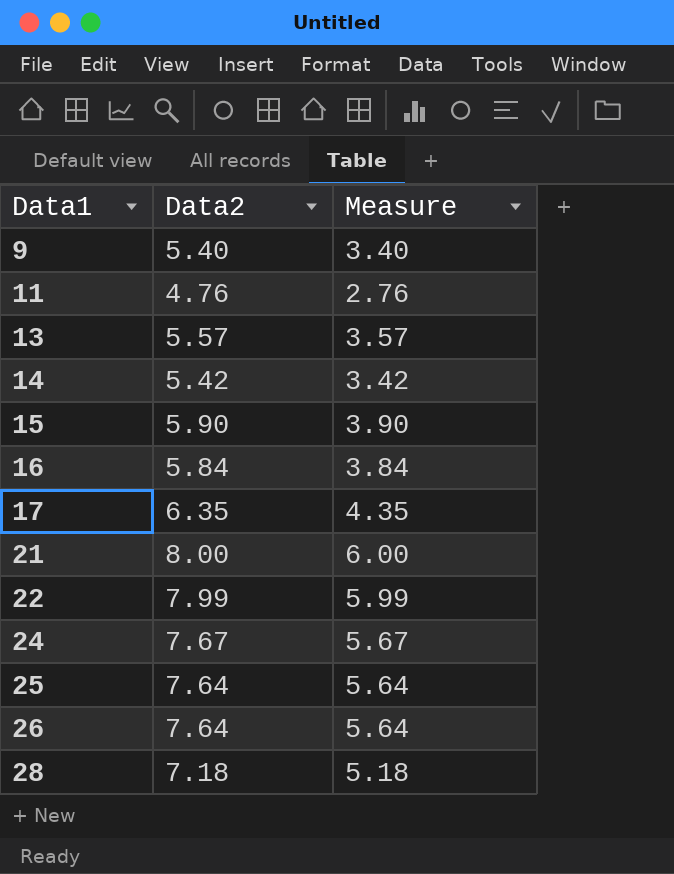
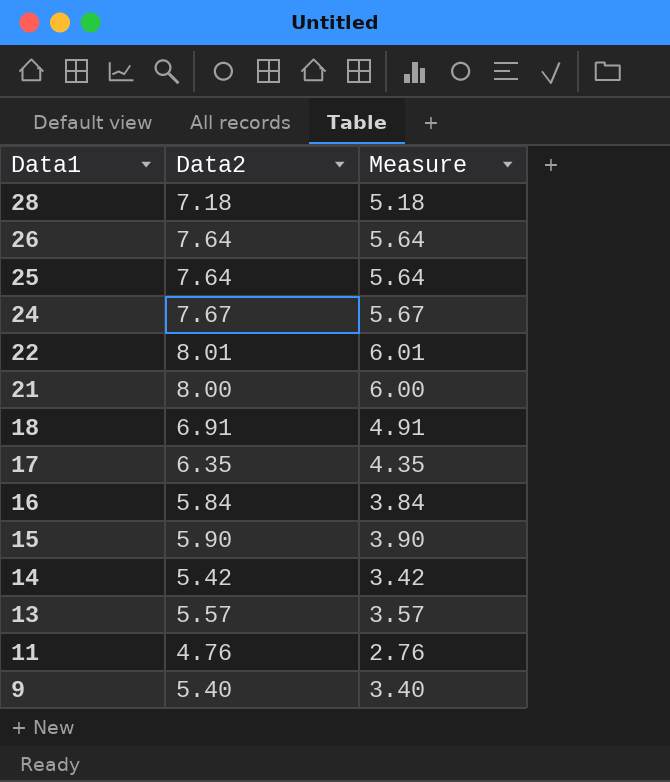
row order: Data1 ascending -> Data1 descending
22 | Data2: 7.99 -> 8.01
22 | Measure: 5.99 -> 6.01
row 18: none -> 6.91 | 4.91

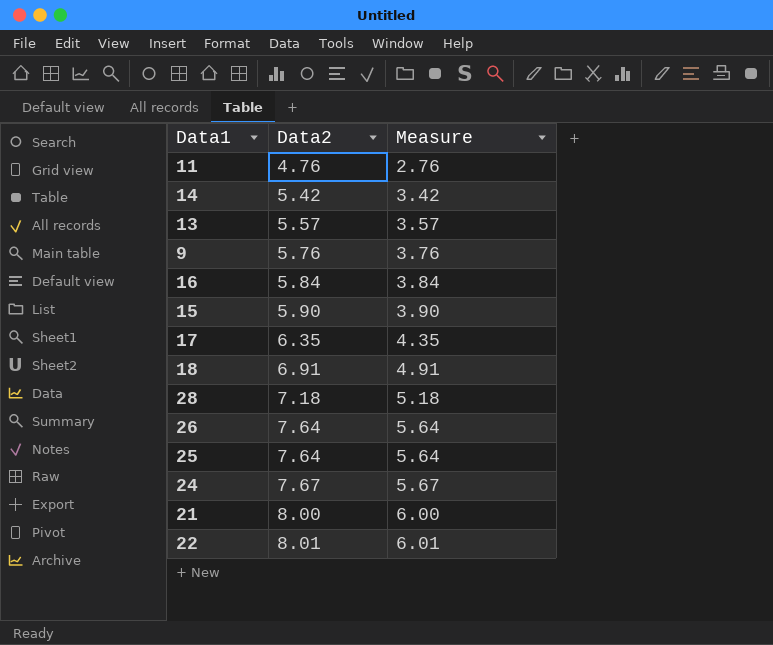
row order: Data1 descending -> Data2 ascending
9 | Data2: 5.40 -> 5.76
9 | Measure: 3.40 -> 3.76

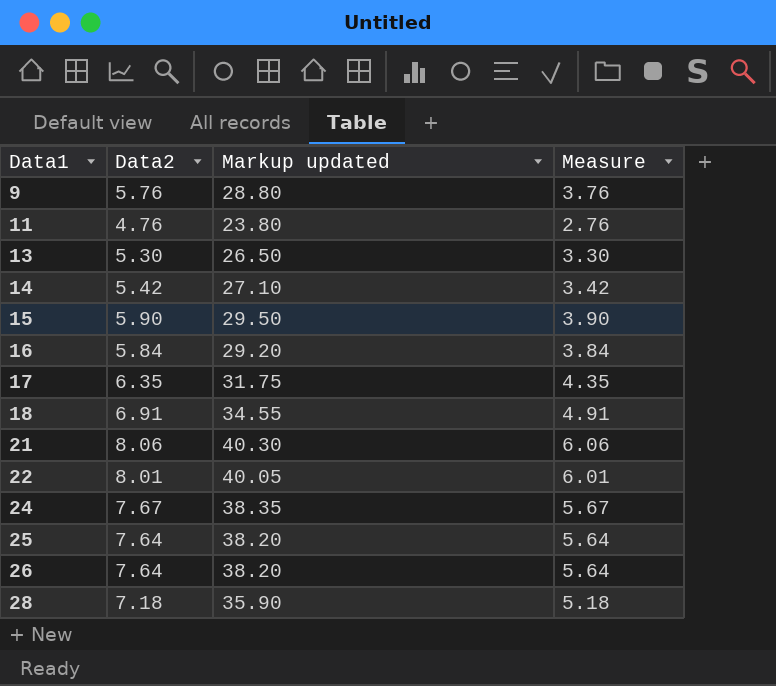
row order: Data2 ascending -> Data1 ascending
column Markup updated | formula: none -> [Data2] * 5
13 | Data2: 5.57 -> 5.30
13 | Measure: 3.57 -> 3.30
21 | Data2: 8.00 -> 8.06
21 | Measure: 6.00 -> 6.06

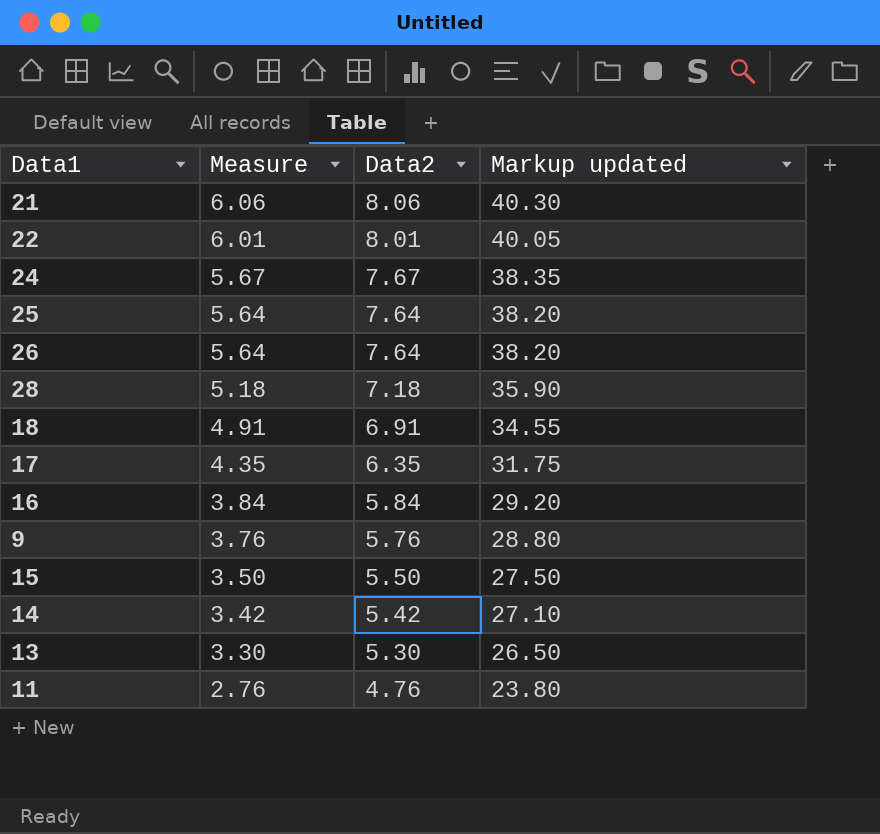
row order: Data1 ascending -> Measure descending
column Measure | position: 4 -> 2
15 | Measure: 3.90 -> 3.50
15 | Data2: 5.90 -> 5.50
15 | Markup updated: 29.50 -> 27.50

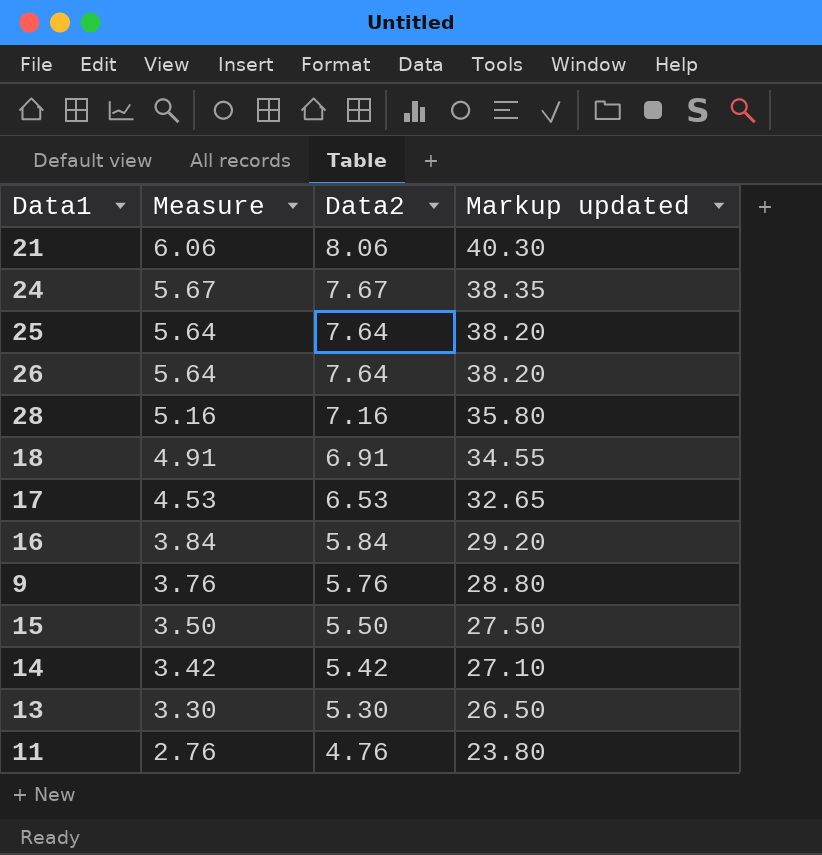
row 22: 6.01 | 8.01 | 40.05 -> none
28 | Measure: 5.18 -> 5.16
28 | Data2: 7.18 -> 7.16
28 | Markup updated: 35.90 -> 35.80
17 | Measure: 4.35 -> 4.53
17 | Data2: 6.35 -> 6.53
17 | Markup updated: 31.75 -> 32.65

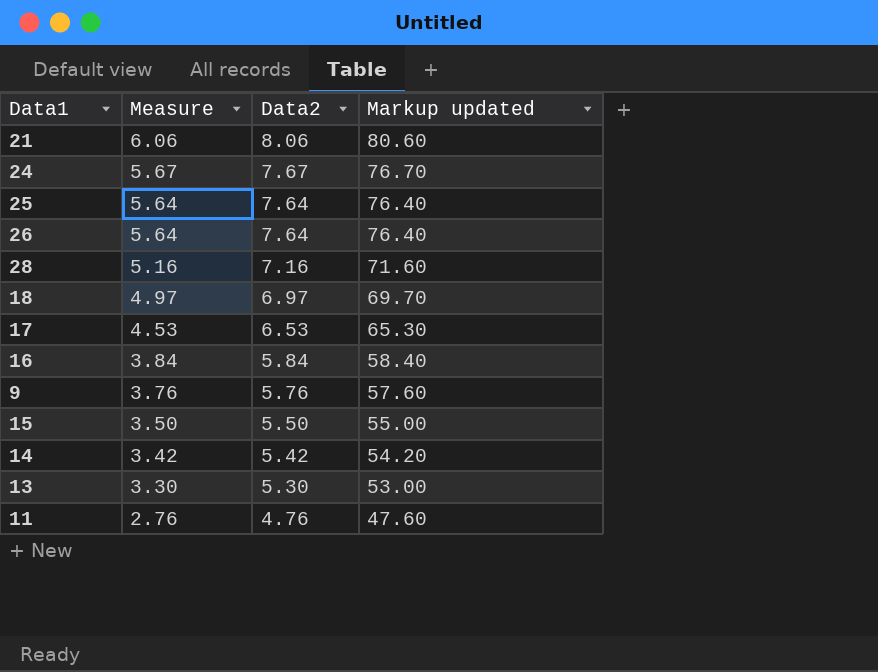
column Markup updated | formula: [Data2] * 5 -> [Data2] * 10
18 | Measure: 4.91 -> 4.97
18 | Data2: 6.91 -> 6.97

